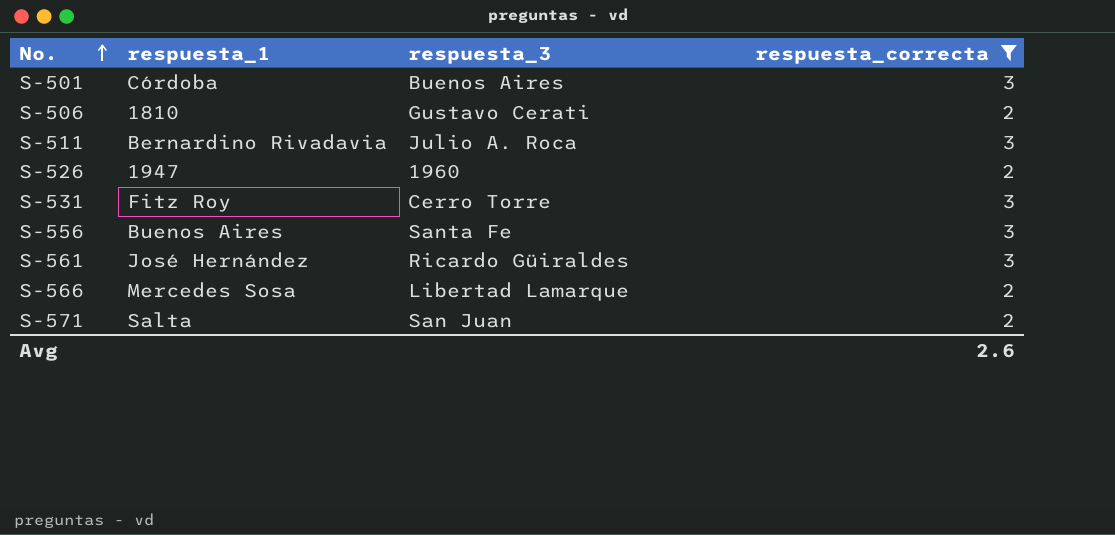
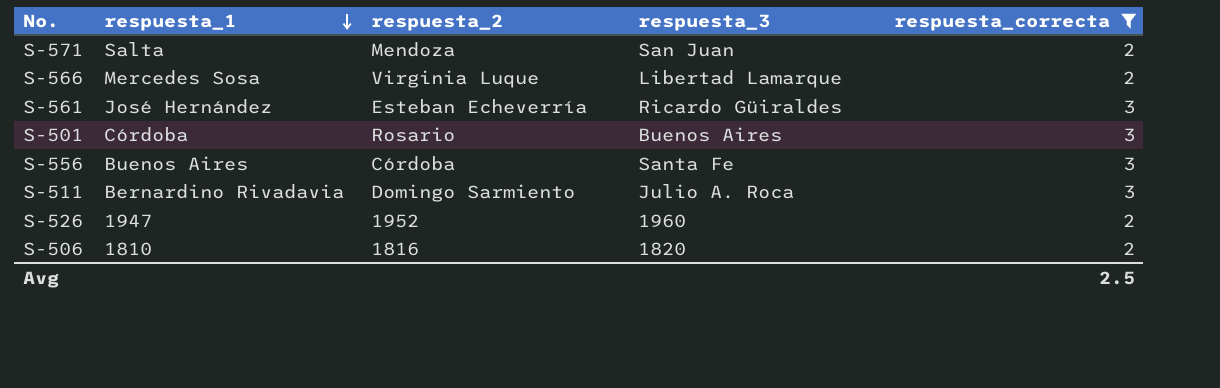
row order: No. ascending -> respuesta_1 descending
column respuesta_2 | position: none -> 3
row S-531: Fitz Roy | Cerro Torre | 3 -> none
S-506 | respuesta_3: Gustavo Cerati -> 1820
Avg | respuesta_correcta: 2.6 -> 2.5

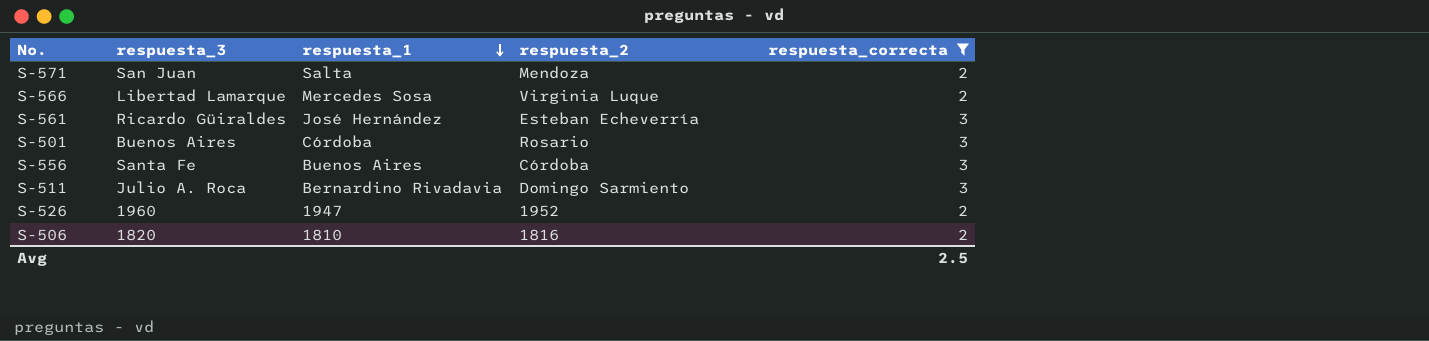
column respuesta_3 | position: 4 -> 2

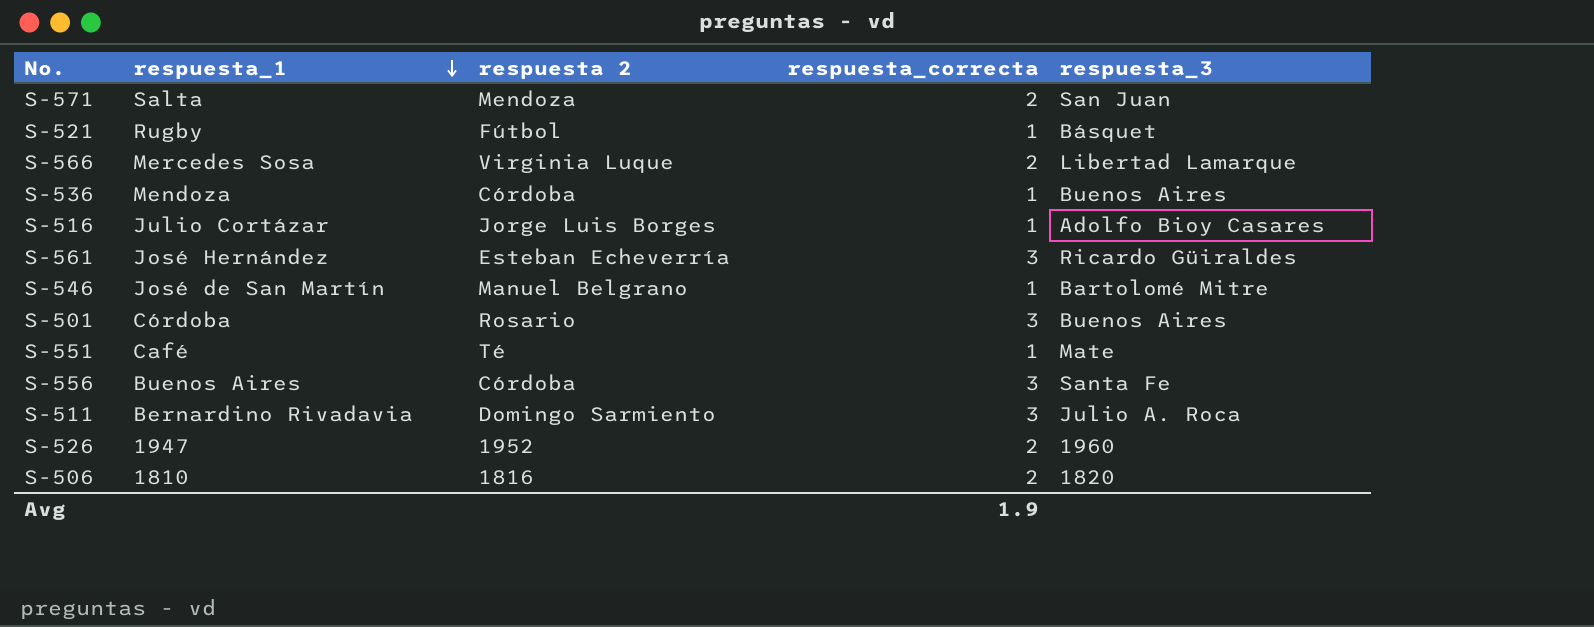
filter: respuesta_correcta != 1 -> none
column name: respuesta_2 -> respuesta 2
column respuesta_3 | position: 2 -> 5
Avg | respuesta_correcta: 2.5 -> 1.9

